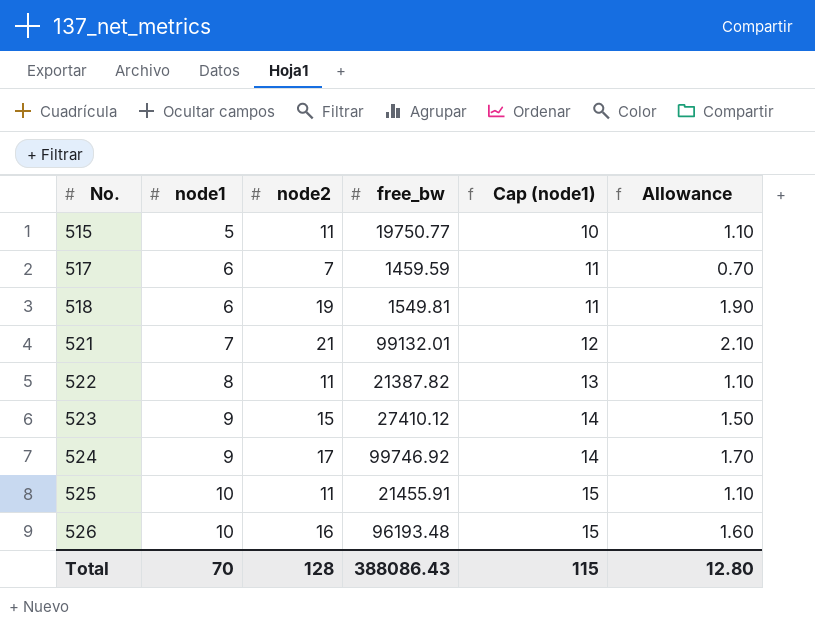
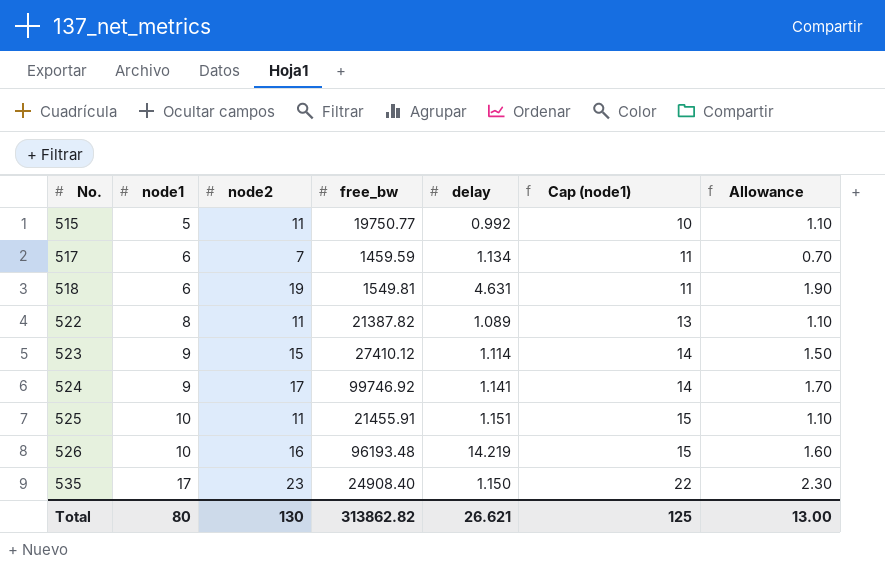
column delay | position: none -> 5
row 521: 7 | 21 | 99132.01 | 12 | 2.10 -> none
row 535: none -> 17 | 23 | 24908.40 | 1.150 | 22 | 2.30
Total | node1: 70 -> 80
Total | node2: 128 -> 130
Total | free_bw: 388086.43 -> 313862.82
Total | Cap (node1): 115 -> 125
Total | Allowance: 12.80 -> 13.00

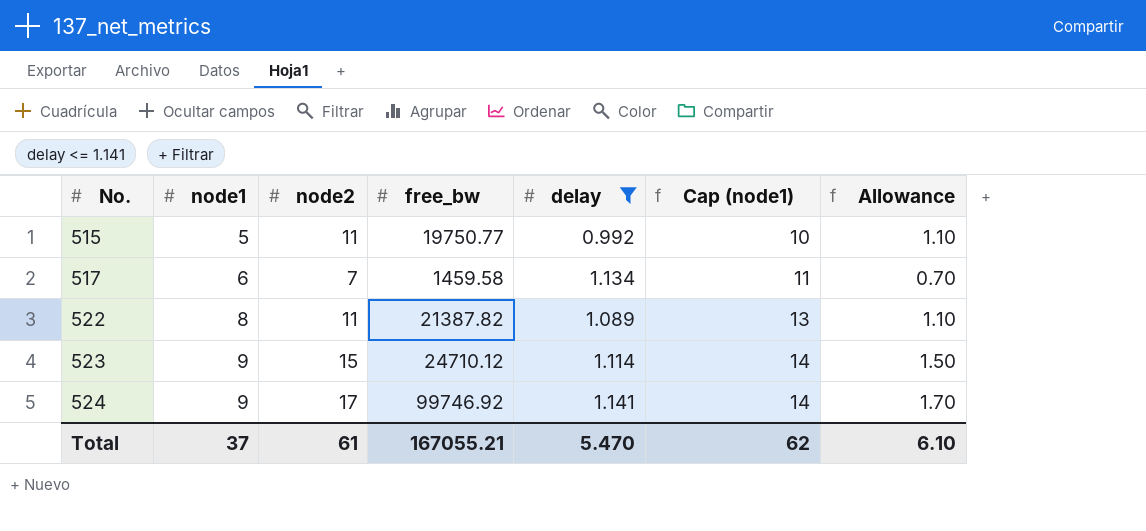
filter: none -> delay <= 1.141
517 | free_bw: 1459.59 -> 1459.58
523 | free_bw: 27410.12 -> 24710.12
Total | node1: 80 -> 37
Total | node2: 130 -> 61
Total | free_bw: 313862.82 -> 167055.21
Total | delay: 26.621 -> 5.470
Total | Cap (node1): 125 -> 62
Total | Allowance: 13.00 -> 6.10

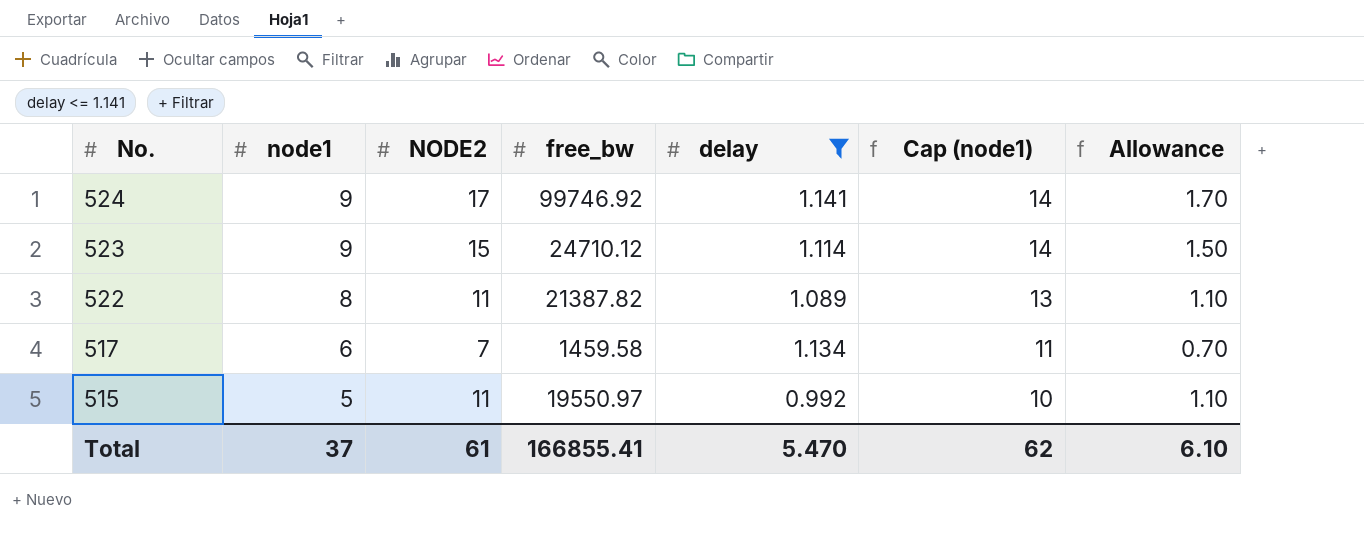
row order: No. ascending -> No. descending
column name: node2 -> NODE2
515 | free_bw: 19750.77 -> 19550.97
Total | free_bw: 167055.21 -> 166855.41

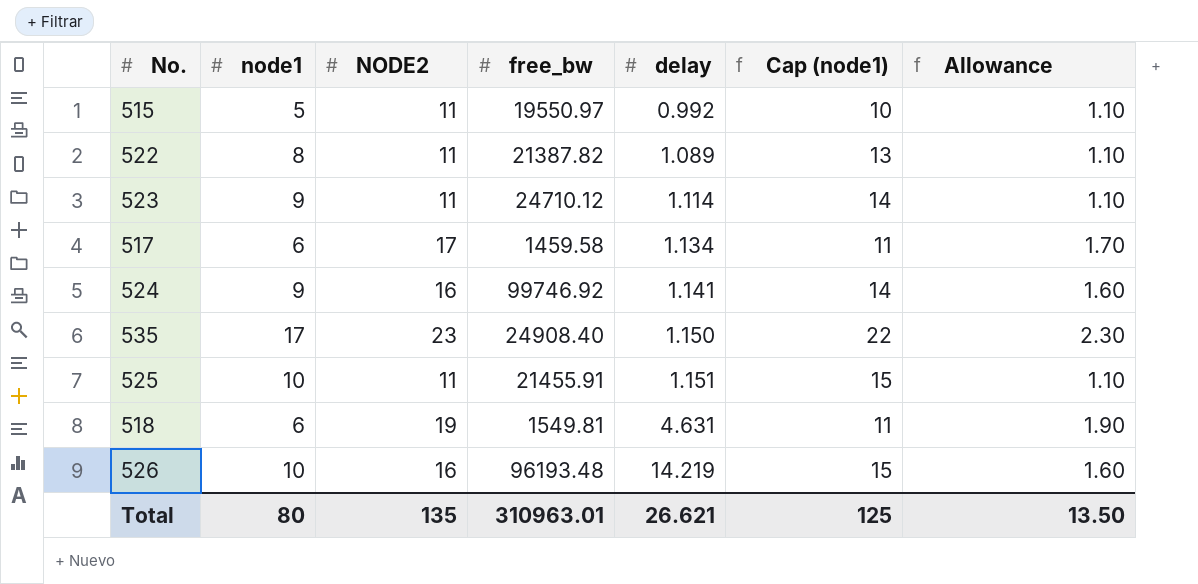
filter: delay <= 1.141 -> none
row order: No. descending -> delay ascending
523 | NODE2: 15 -> 11
523 | Allowance: 1.50 -> 1.10
517 | NODE2: 7 -> 17
517 | Allowance: 0.70 -> 1.70
524 | NODE2: 17 -> 16
524 | Allowance: 1.70 -> 1.60
Total | node1: 37 -> 80
Total | NODE2: 61 -> 135
Total | free_bw: 166855.41 -> 310963.01
Total | delay: 5.470 -> 26.621
Total | Cap (node1): 62 -> 125
Total | Allowance: 6.10 -> 13.50

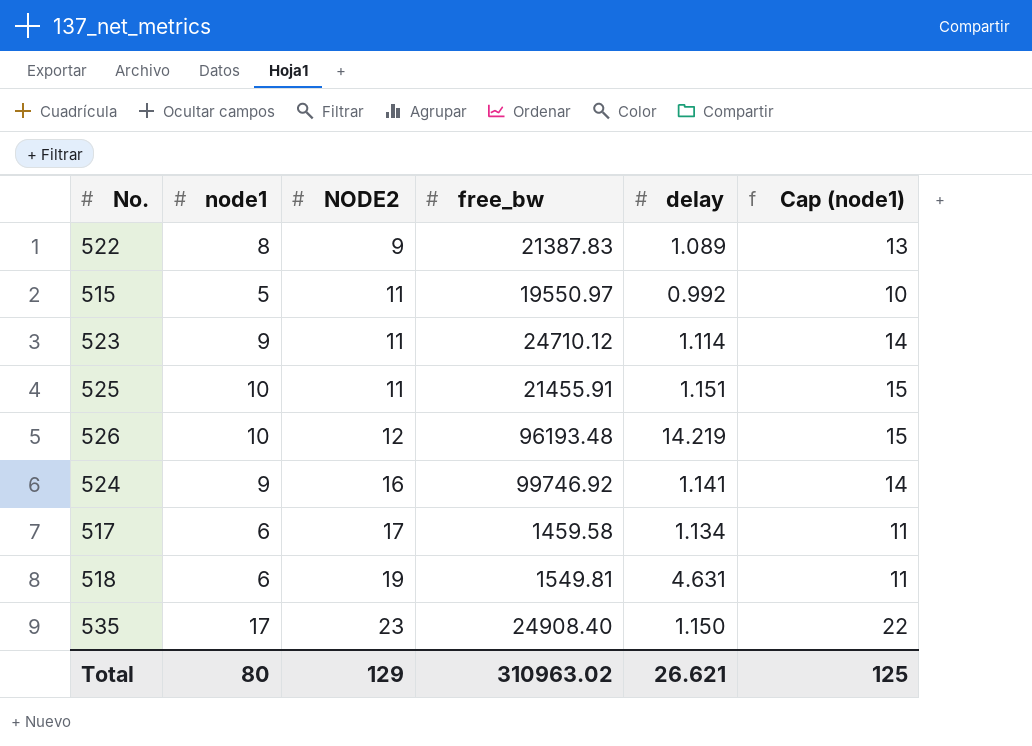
row order: delay ascending -> NODE2 ascending
column Allowance | formula: [NODE2] * 0.1 -> none
522 | NODE2: 11 -> 9
522 | free_bw: 21387.82 -> 21387.83
526 | NODE2: 16 -> 12
Total | NODE2: 135 -> 129
Total | free_bw: 310963.01 -> 310963.02

